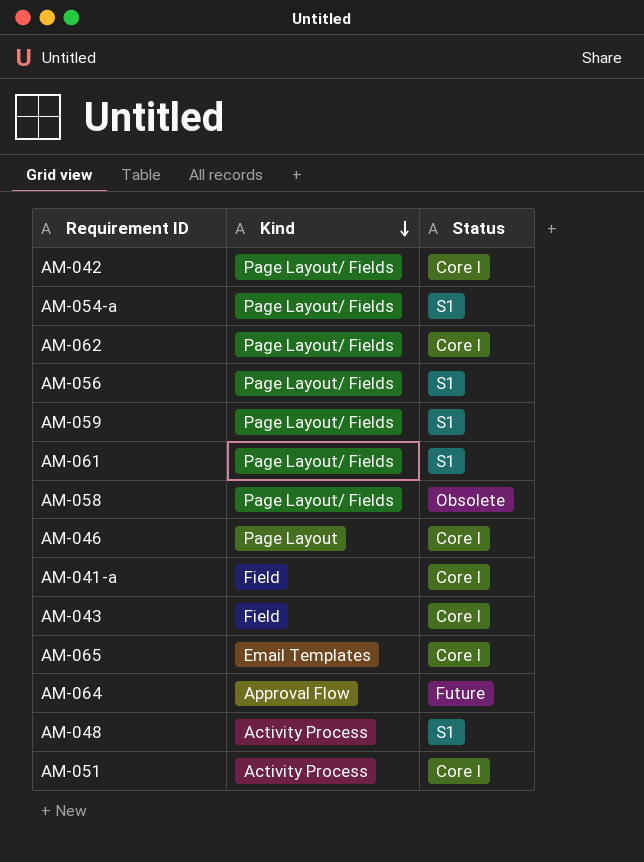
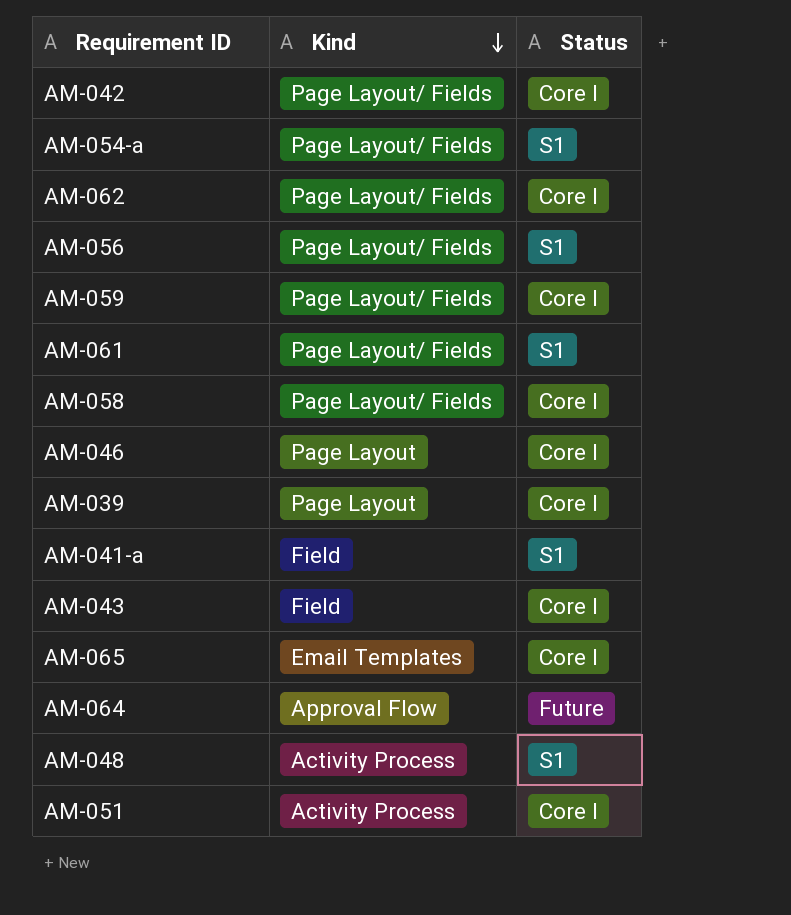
AM-059 | Status: S1 -> Core I
AM-058 | Status: Obsolete -> Core I
row AM-039: none -> Page Layout | Core I
AM-041-a | Status: Core I -> S1

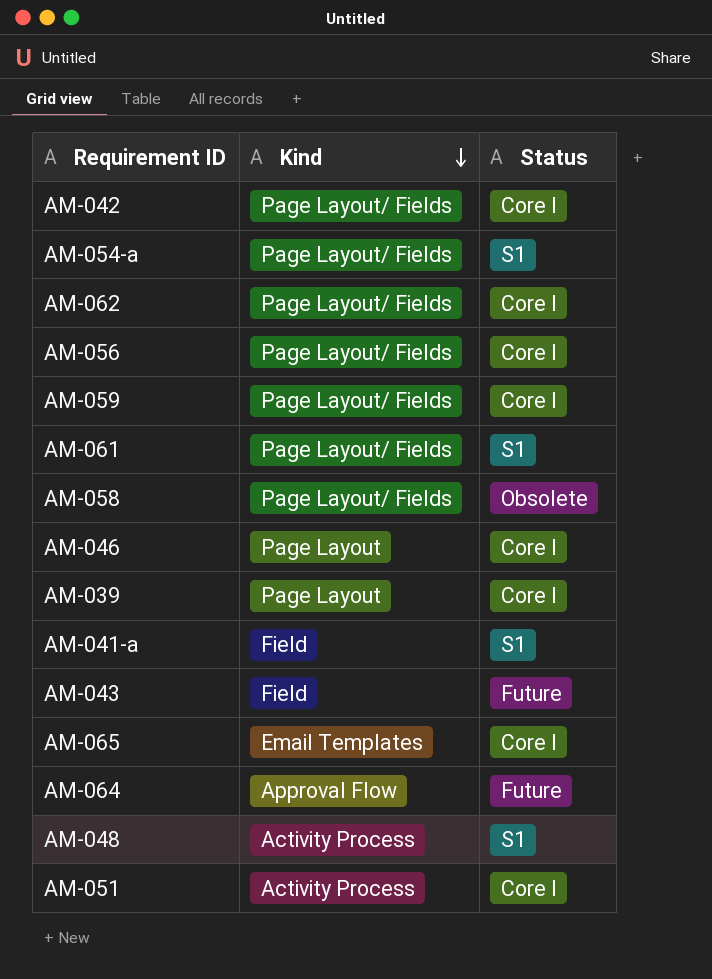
AM-056 | Status: S1 -> Core I
AM-058 | Status: Core I -> Obsolete
AM-043 | Status: Core I -> Future

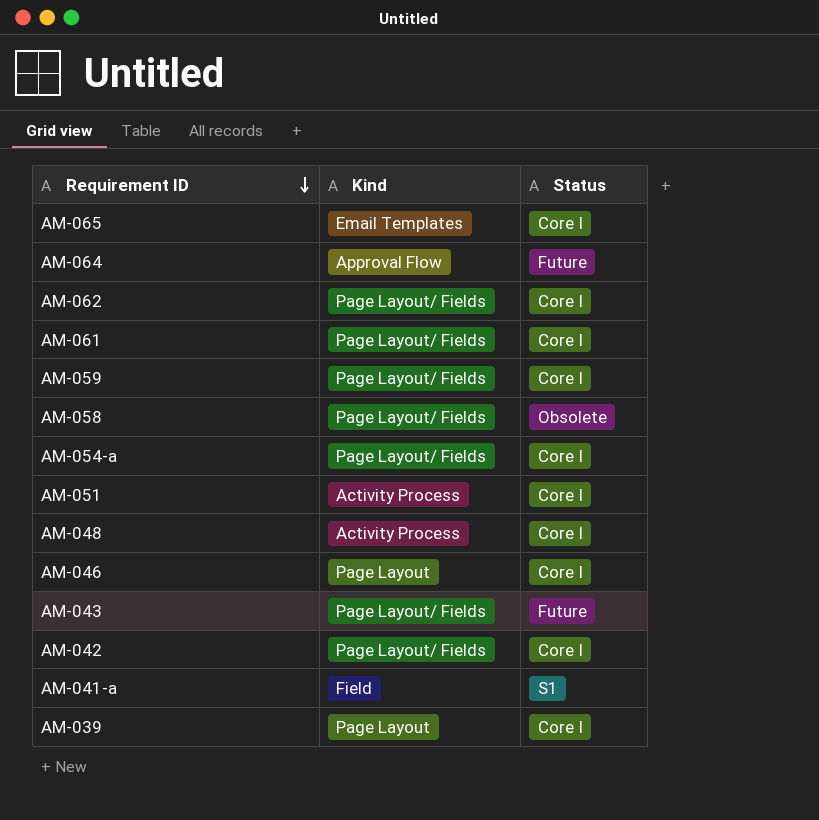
row order: Kind descending -> Requirement ID descending
row AM-056: Page Layout/ Fields | Core I -> none
AM-061 | Status: S1 -> Core I
AM-054-a | Status: S1 -> Core I
AM-048 | Status: S1 -> Core I
AM-043 | Kind: Field -> Page Layout/ Fields

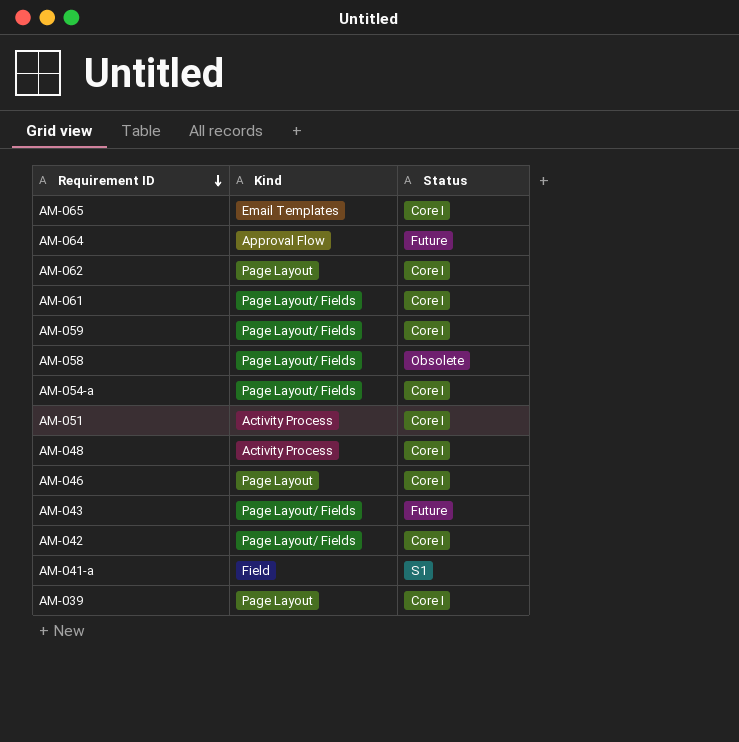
AM-062 | Kind: Page Layout/ Fields -> Page Layout

